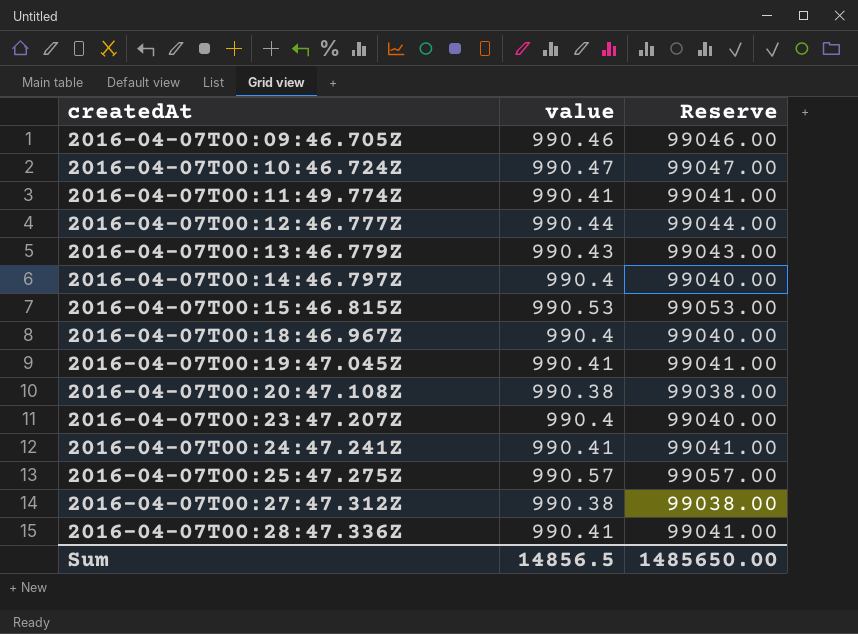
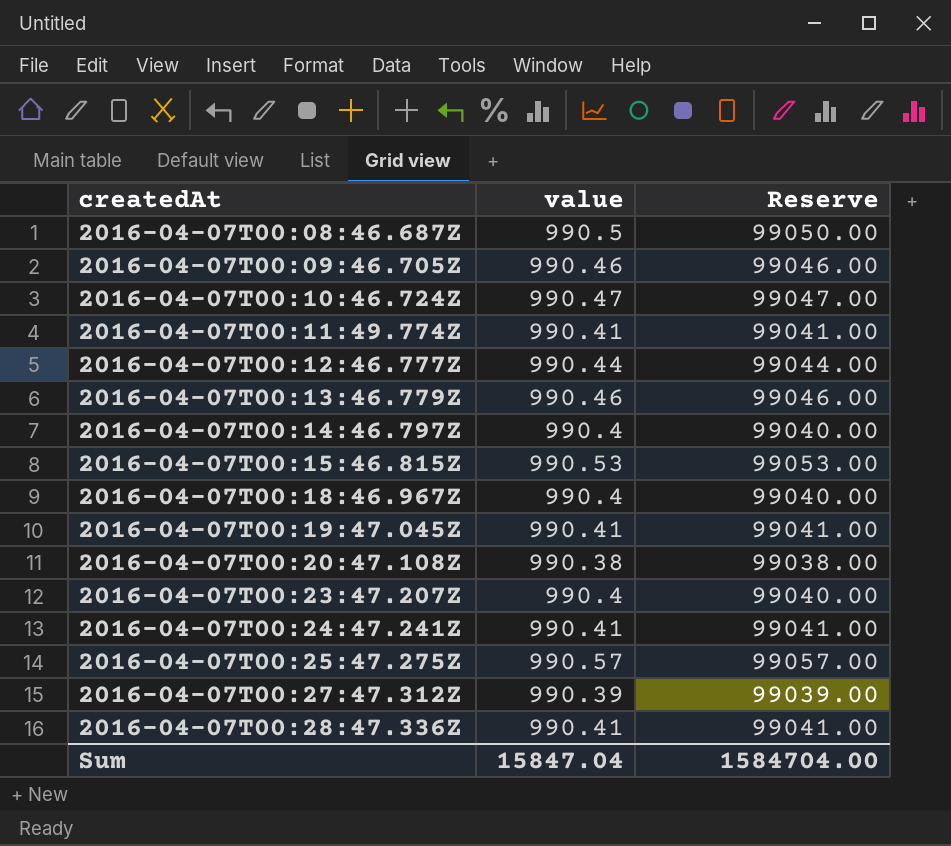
row 2016-04-07T00:08:46.687Z: none -> 990.5 | 99050.00
2016-04-07T00:13:46.779Z | value: 990.43 -> 990.46
2016-04-07T00:13:46.779Z | Reserve: 99043.00 -> 99046.00
2016-04-07T00:27:47.312Z | value: 990.38 -> 990.39
2016-04-07T00:27:47.312Z | Reserve: 99038.00 -> 99039.00
Sum | value: 14856.5 -> 15847.04
Sum | Reserve: 1485650.00 -> 1584704.00

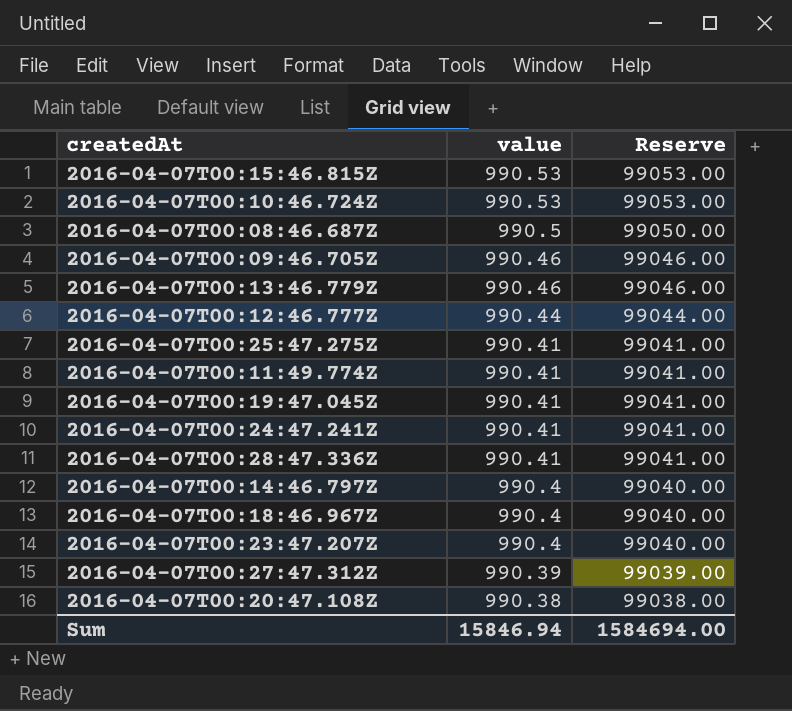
row order: createdAt ascending -> value descending
2016-04-07T00:10:46.724Z | value: 990.47 -> 990.53
2016-04-07T00:10:46.724Z | Reserve: 99047.00 -> 99053.00
2016-04-07T00:25:47.275Z | value: 990.57 -> 990.41
2016-04-07T00:25:47.275Z | Reserve: 99057.00 -> 99041.00
Sum | value: 15847.04 -> 15846.94
Sum | Reserve: 1584704.00 -> 1584694.00

